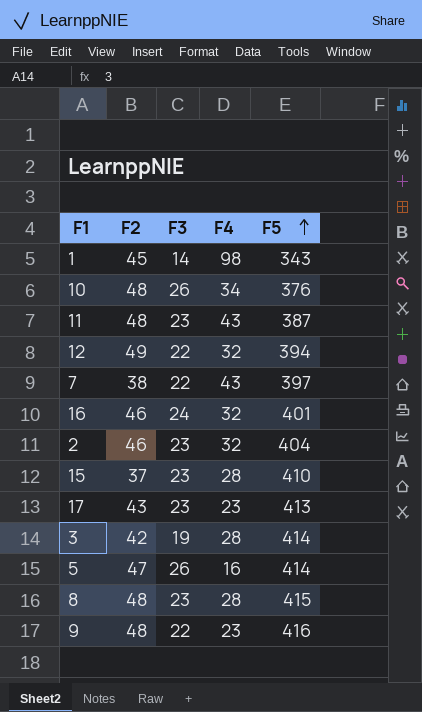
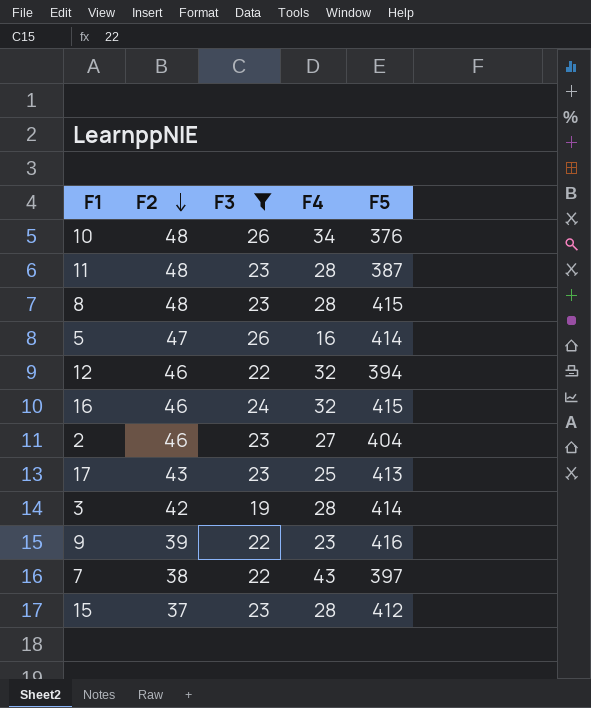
filter: none -> F3 != 14
row order: F5 ascending -> F2 descending
11 | F4: 43 -> 28
12 | F2: 49 -> 46
16 | F5: 401 -> 415
2 | F4: 32 -> 27
17 | F4: 23 -> 25
9 | F2: 48 -> 39
15 | F5: 410 -> 412

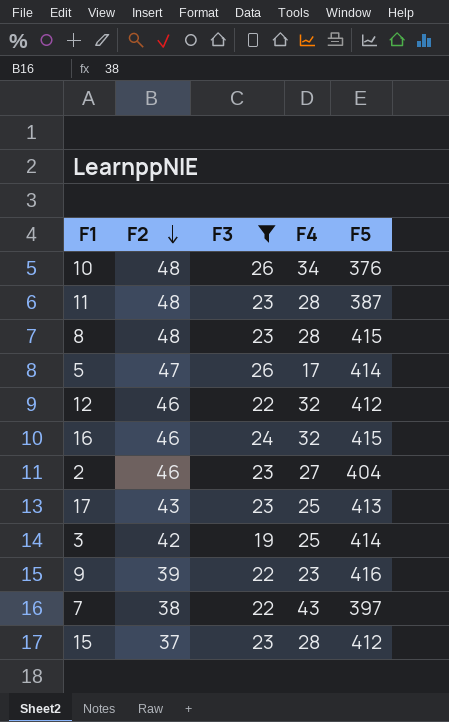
5 | F4: 16 -> 17
12 | F5: 394 -> 412
3 | F4: 28 -> 25

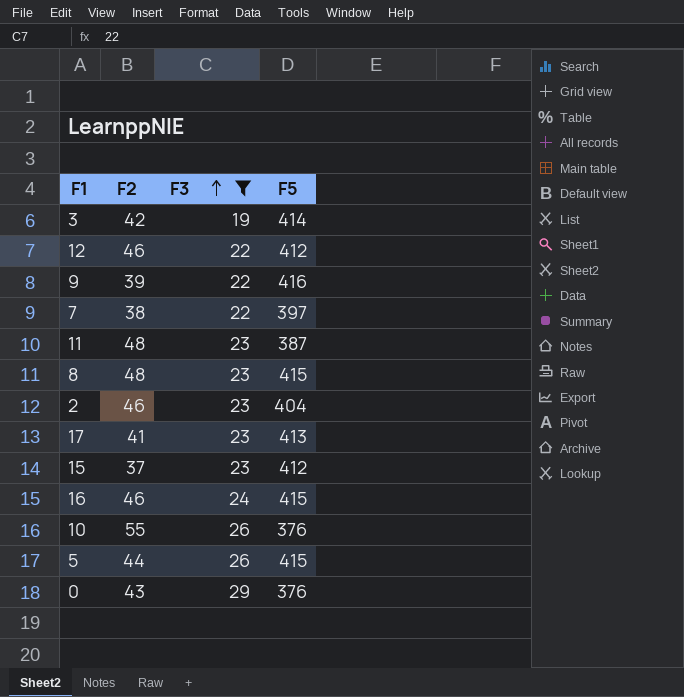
row order: F2 descending -> F3 ascending
column F4 | position: 4 -> none
17 | F2: 43 -> 41
10 | F2: 48 -> 55
5 | F2: 47 -> 44
5 | F5: 414 -> 415
row 0: none -> 43 | 29 | 376

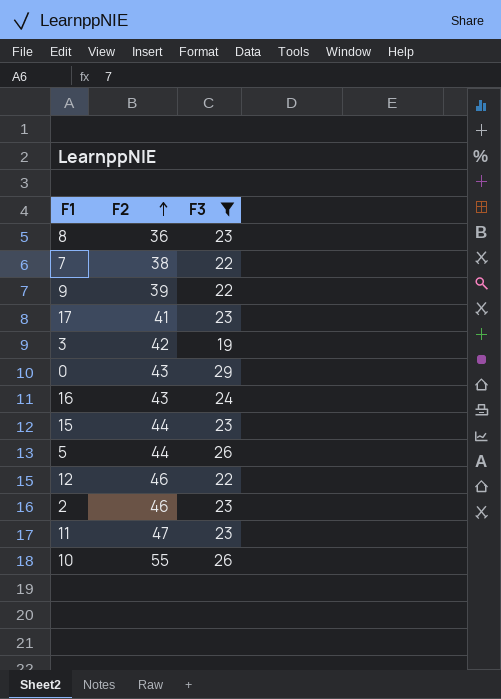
row order: F3 ascending -> F2 ascending
column F5 | position: 4 -> none
8 | F2: 48 -> 36
16 | F2: 46 -> 43
15 | F2: 37 -> 44
11 | F2: 48 -> 47

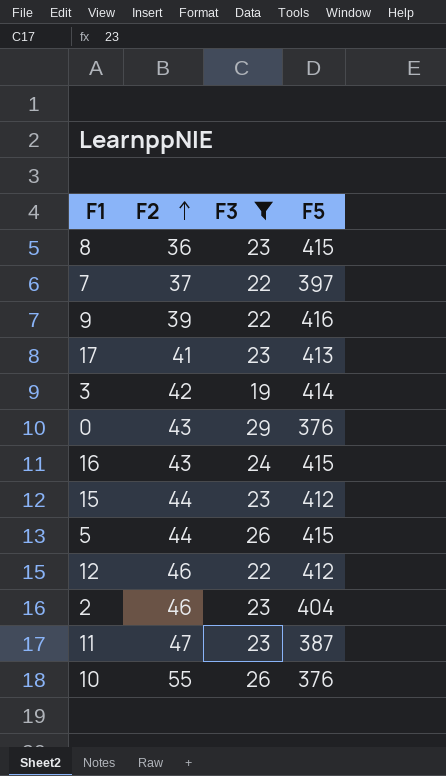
column F5 | position: none -> 4
7 | F2: 38 -> 37

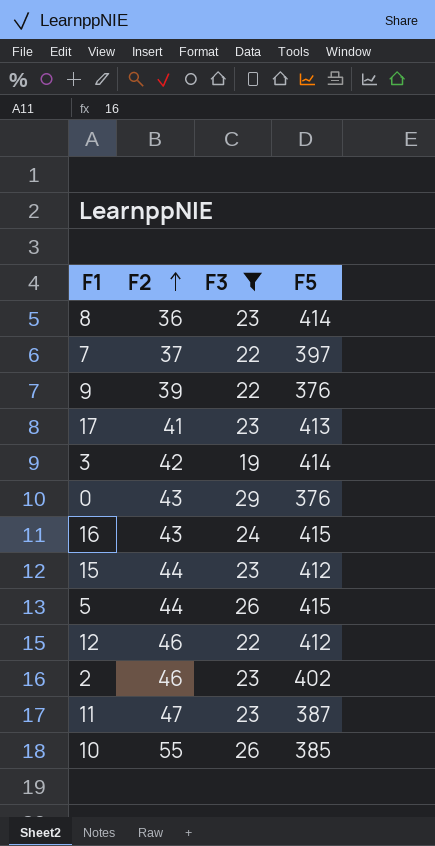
8 | F5: 415 -> 414
9 | F5: 416 -> 376
2 | F5: 404 -> 402
10 | F5: 376 -> 385

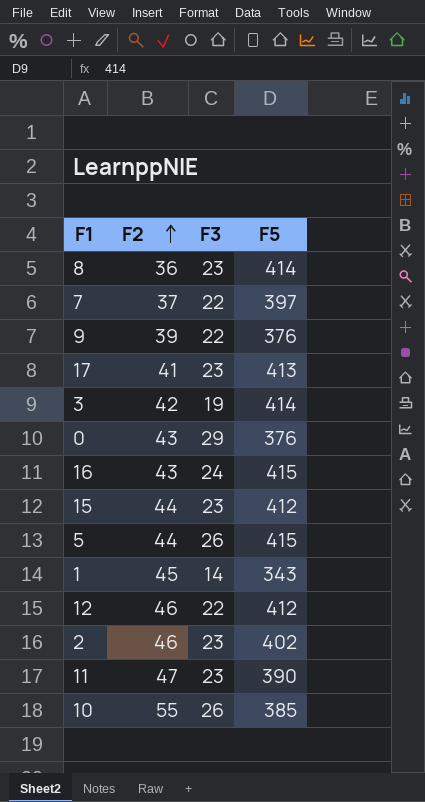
filter: F3 != 14 -> none
11 | F5: 387 -> 390

